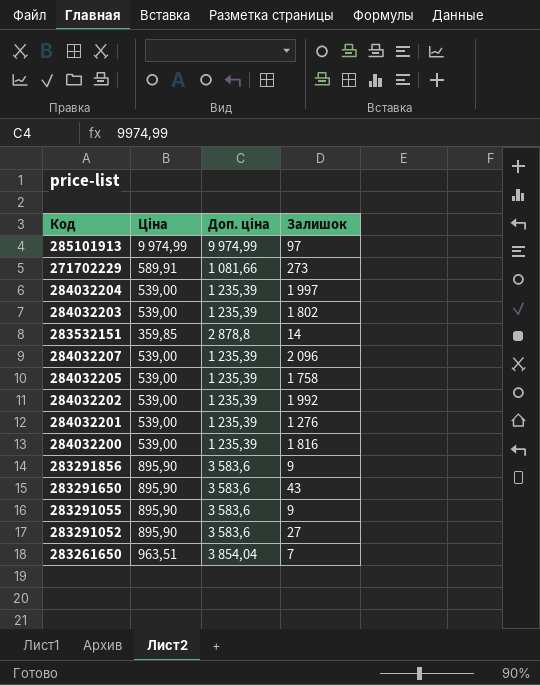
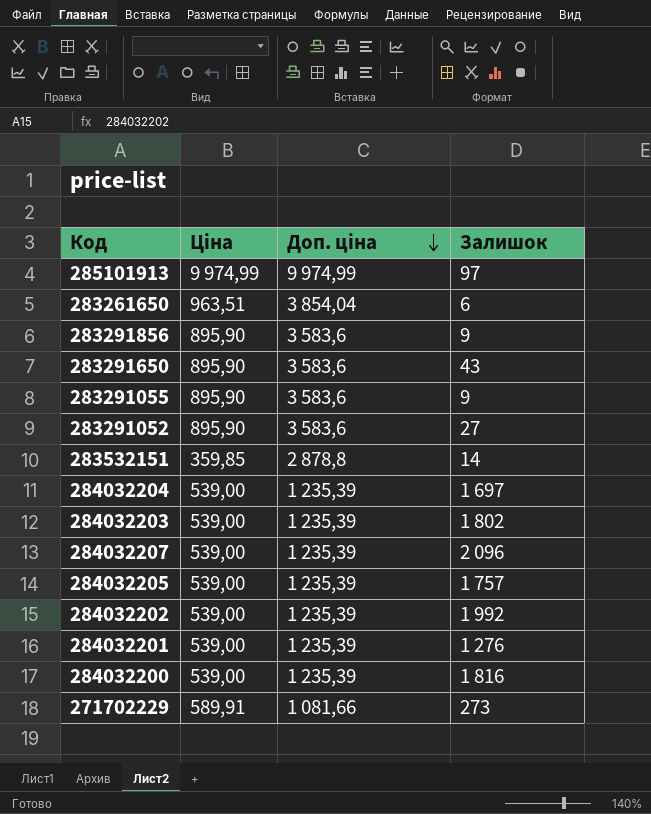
row order: none -> Доп. ціна descending
283261650 | Залишок: 7 -> 6
284032204 | Залишок: 1 997 -> 1 697
284032205 | Залишок: 1 758 -> 1 757

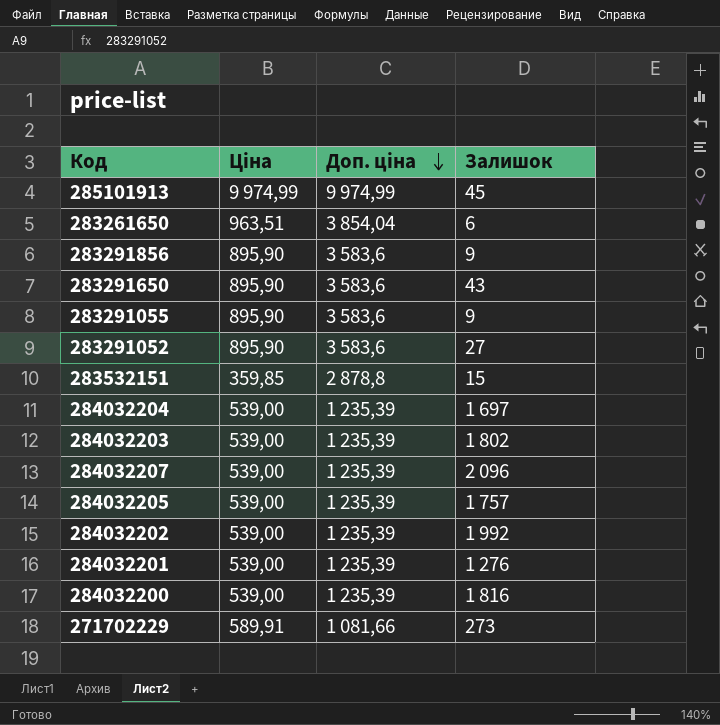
285101913 | Залишок: 97 -> 45
283532151 | Залишок: 14 -> 15

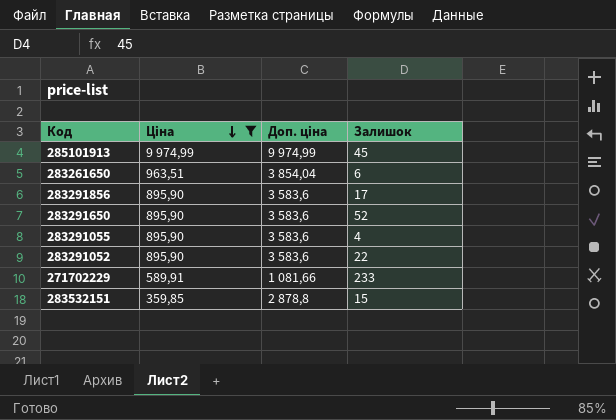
filter: none -> Ціна != 539,00
row order: Доп. ціна descending -> Ціна descending
283291856 | Залишок: 9 -> 17
283291650 | Залишок: 43 -> 52
283291055 | Залишок: 9 -> 4
283291052 | Залишок: 27 -> 22
271702229 | Залишок: 273 -> 233

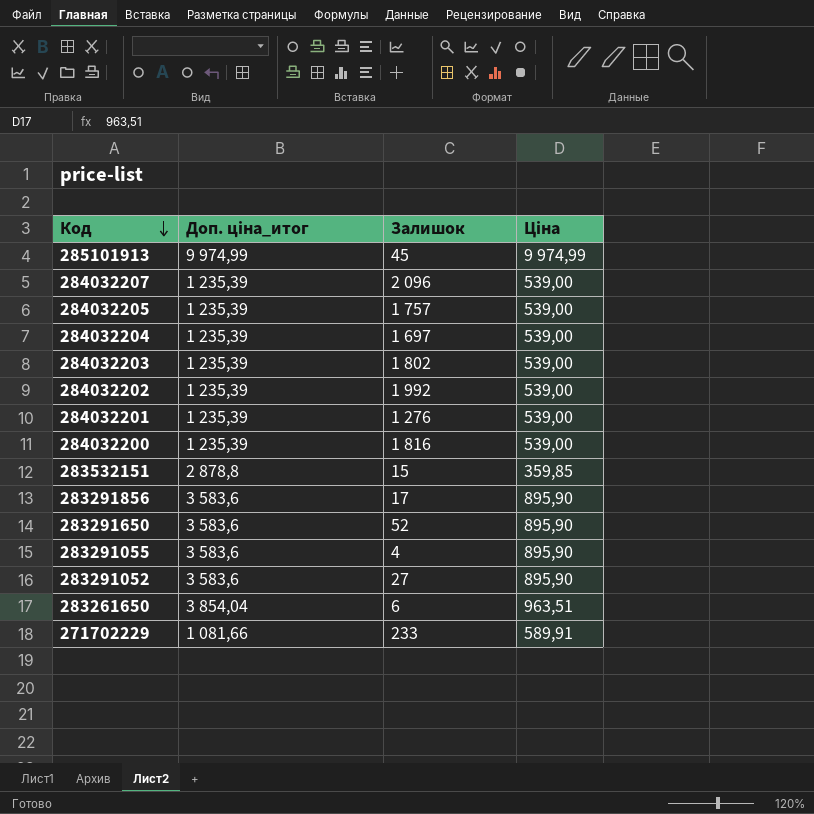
filter: Ціна != 539,00 -> none
row order: Ціна descending -> Код descending
column name: Доп. ціна -> Доп. ціна_итог
column Ціна | position: 2 -> 4
283291052 | Залишок: 22 -> 27

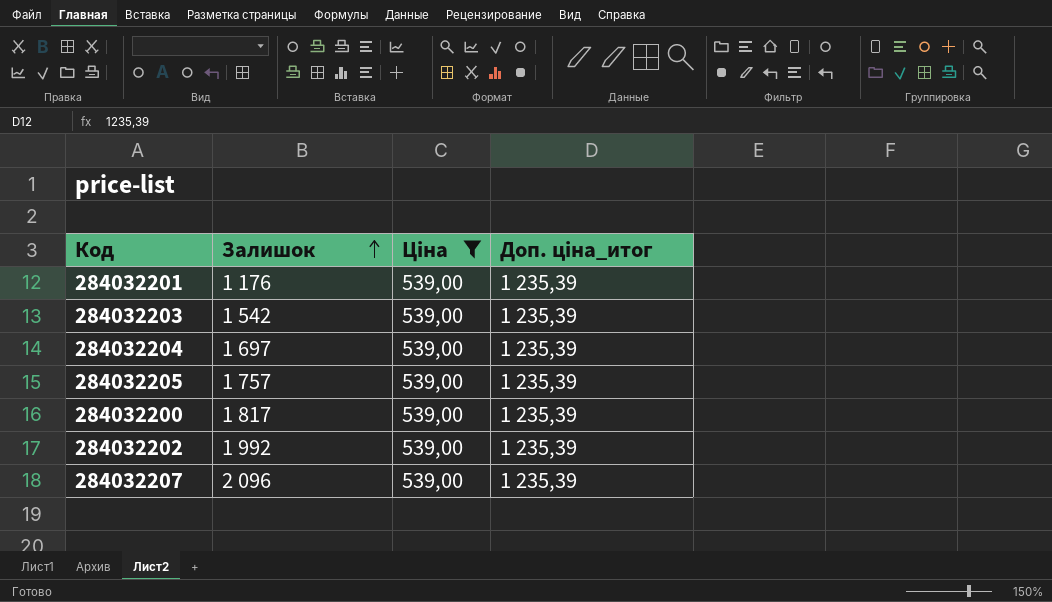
filter: none -> Ціна = 539,00
row order: Код descending -> Залишок ascending
column Доп. ціна_итог | position: 2 -> 4
284032201 | Залишок: 1 276 -> 1 176
284032203 | Залишок: 1 802 -> 1 542
284032200 | Залишок: 1 816 -> 1 817

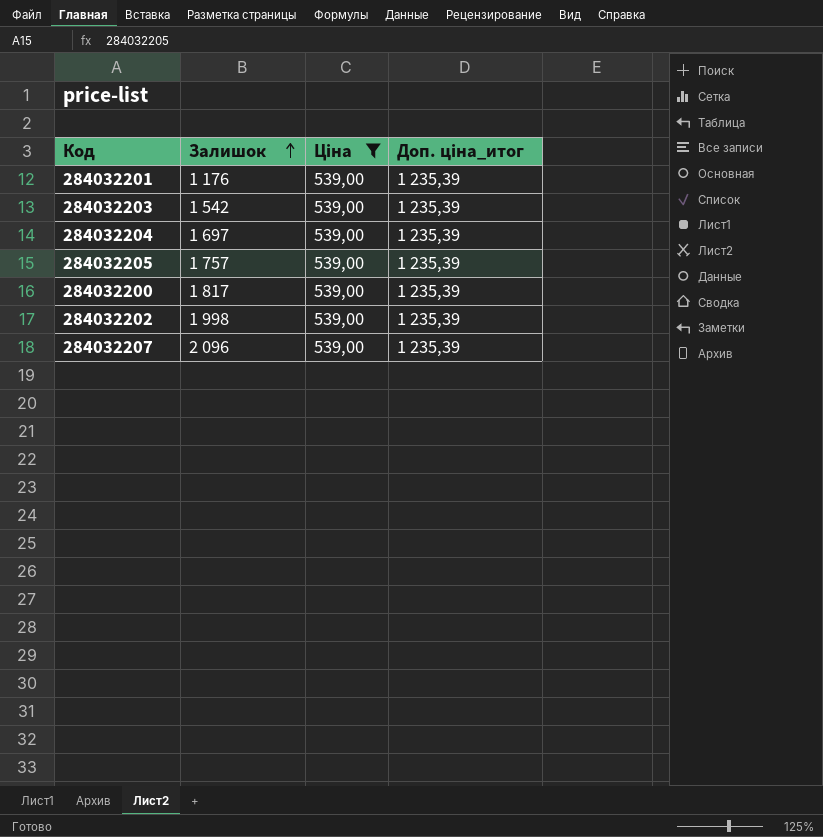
284032202 | Залишок: 1 992 -> 1 998

